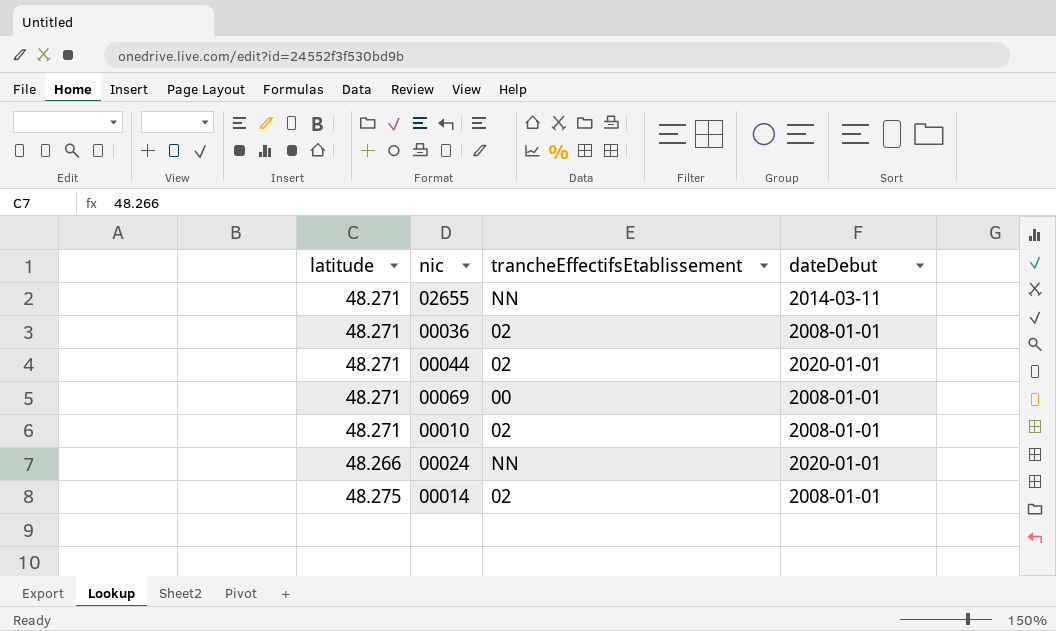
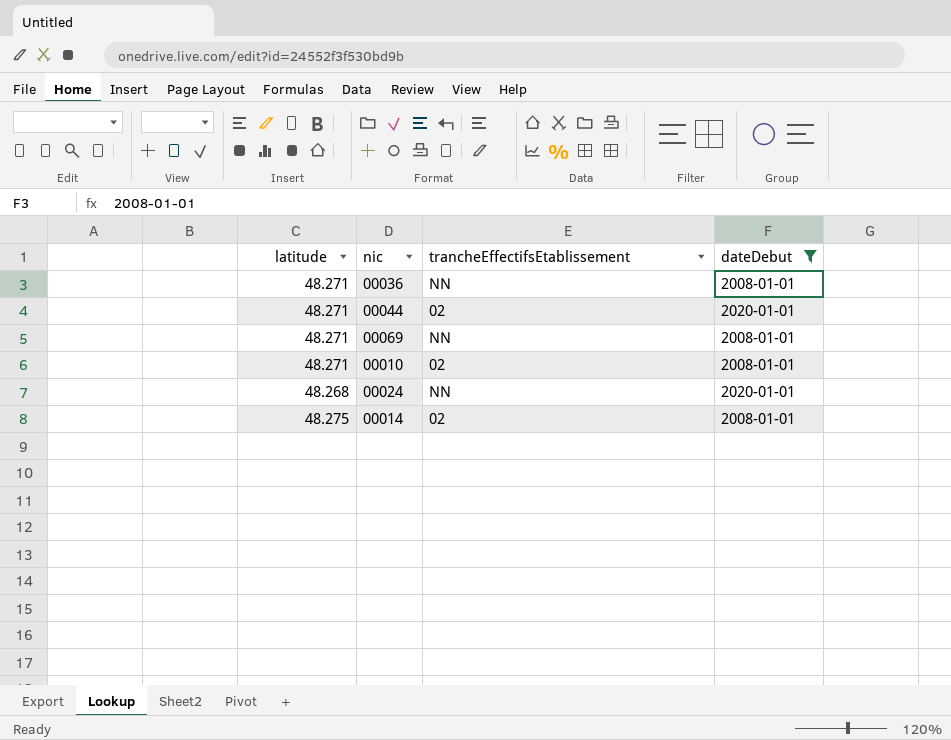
filter: none -> dateDebut != 2014-03-11
00036 | trancheEffectifsEtablissement: 02 -> NN
00069 | trancheEffectifsEtablissement: 00 -> NN
00024 | latitude: 48.266 -> 48.268

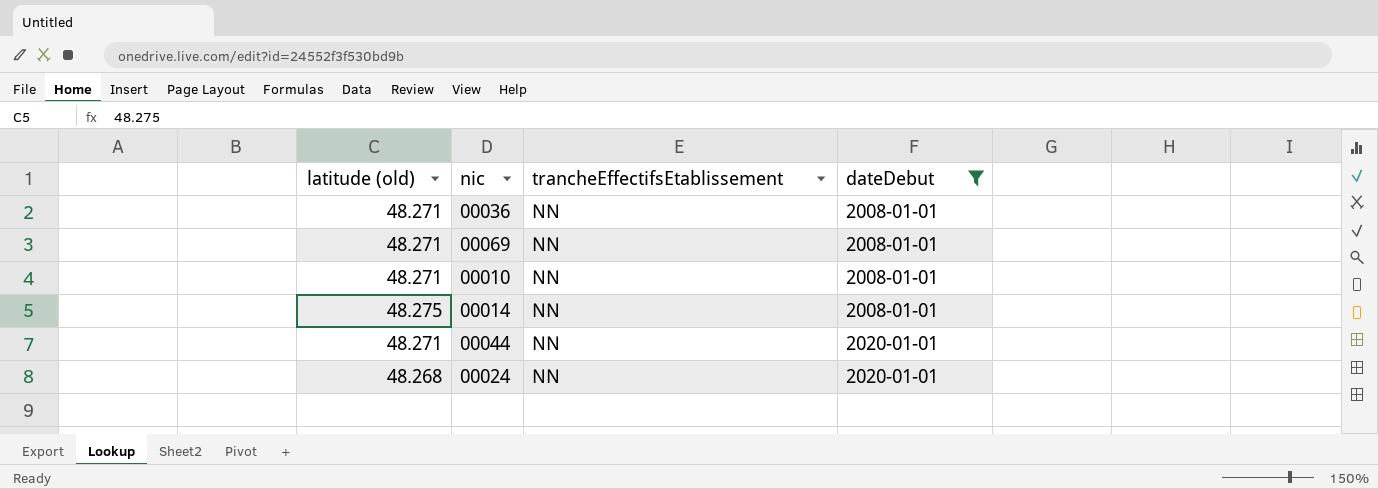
row order: none -> dateDebut ascending
column name: latitude -> latitude (old)
00010 | trancheEffectifsEtablissement: 02 -> NN
00014 | trancheEffectifsEtablissement: 02 -> NN
00044 | trancheEffectifsEtablissement: 02 -> NN

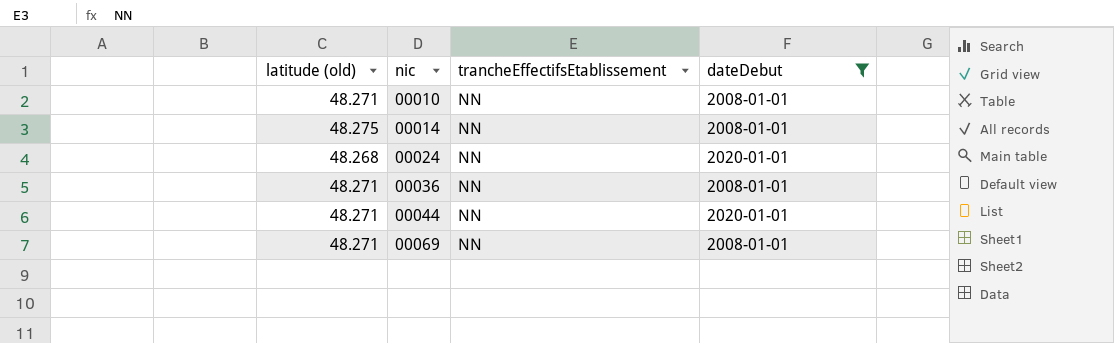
row order: dateDebut ascending -> nic ascending

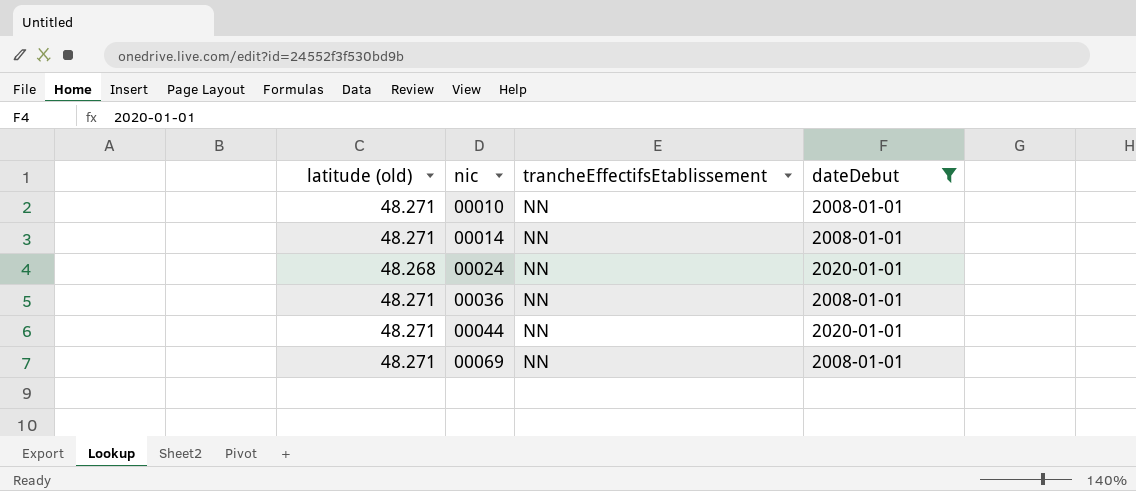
00014 | latitude (old): 48.275 -> 48.271

